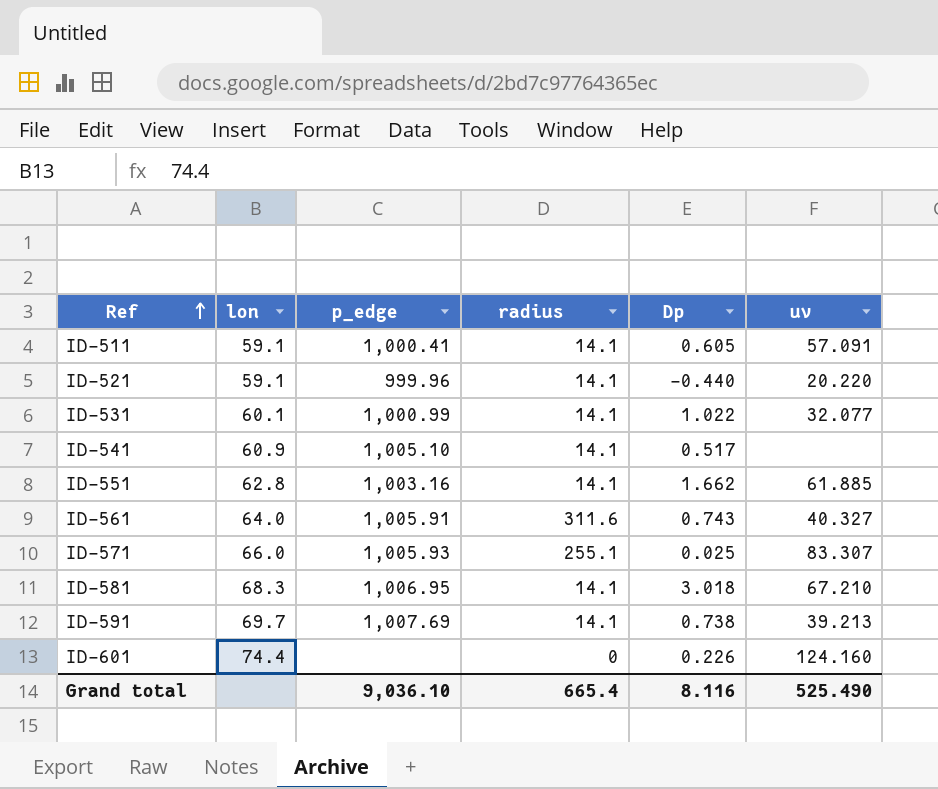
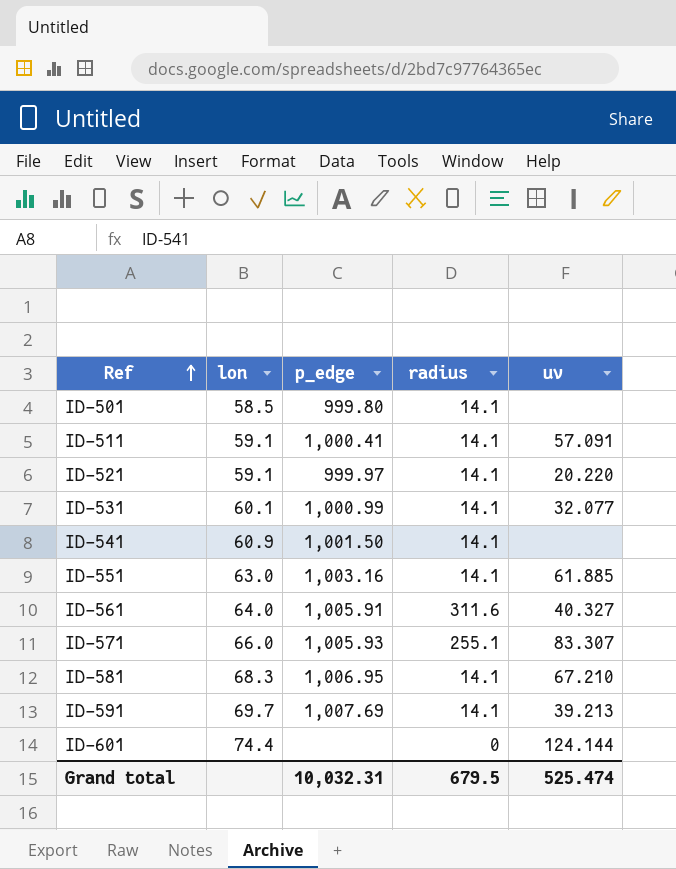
column Dp | position: 5 -> none
row ID-501: none -> 58.5 | 999.80 | 14.1 | none
ID-521 | p_edge: 999.96 -> 999.97
ID-541 | p_edge: 1,005.10 -> 1,001.50
ID-551 | lon: 62.8 -> 63.0
ID-601 | uv: 124.160 -> 124.144
Grand total | p_edge: 9,036.10 -> 10,032.31
Grand total | radius: 665.4 -> 679.5
Grand total | uv: 525.490 -> 525.474

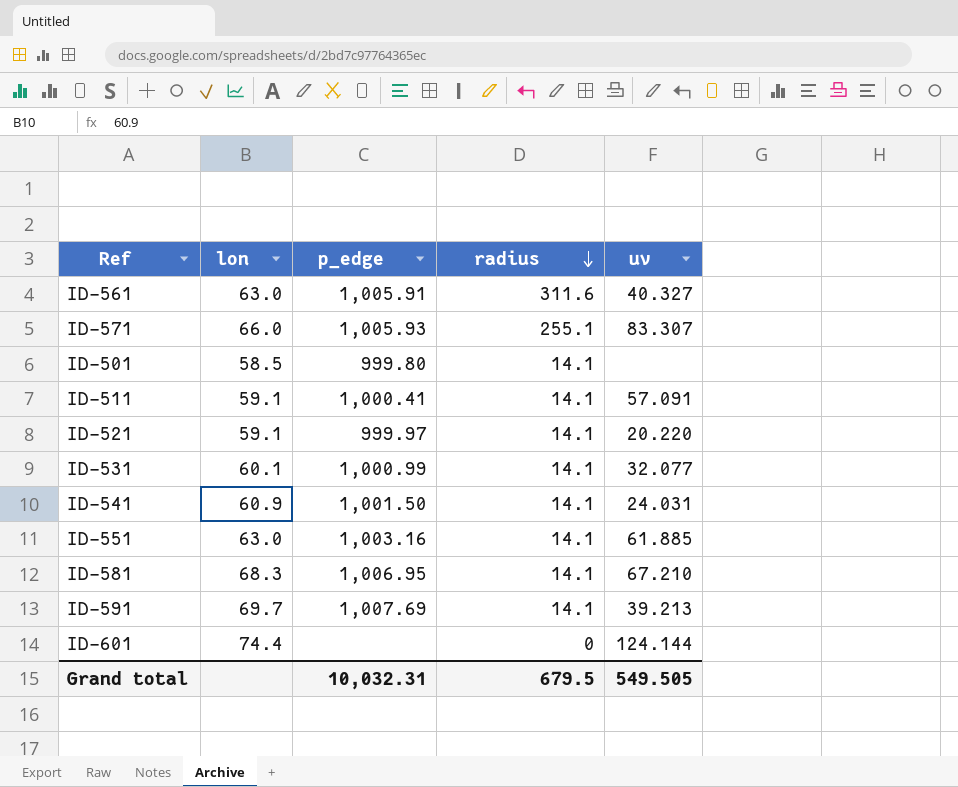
row order: Ref ascending -> radius descending
ID-561 | lon: 64.0 -> 63.0
ID-541 | uv: none -> 24.031
Grand total | uv: 525.474 -> 549.505

